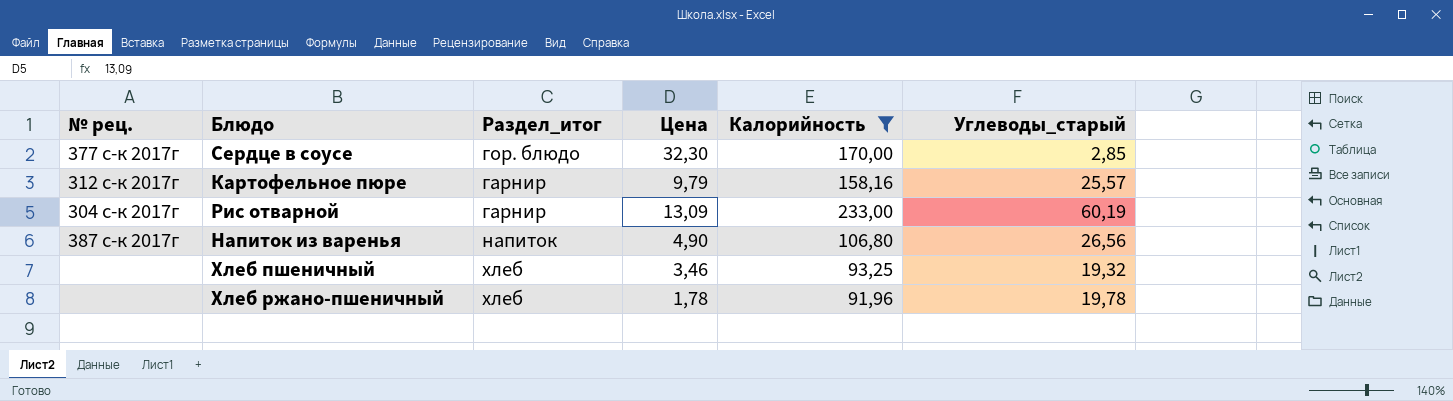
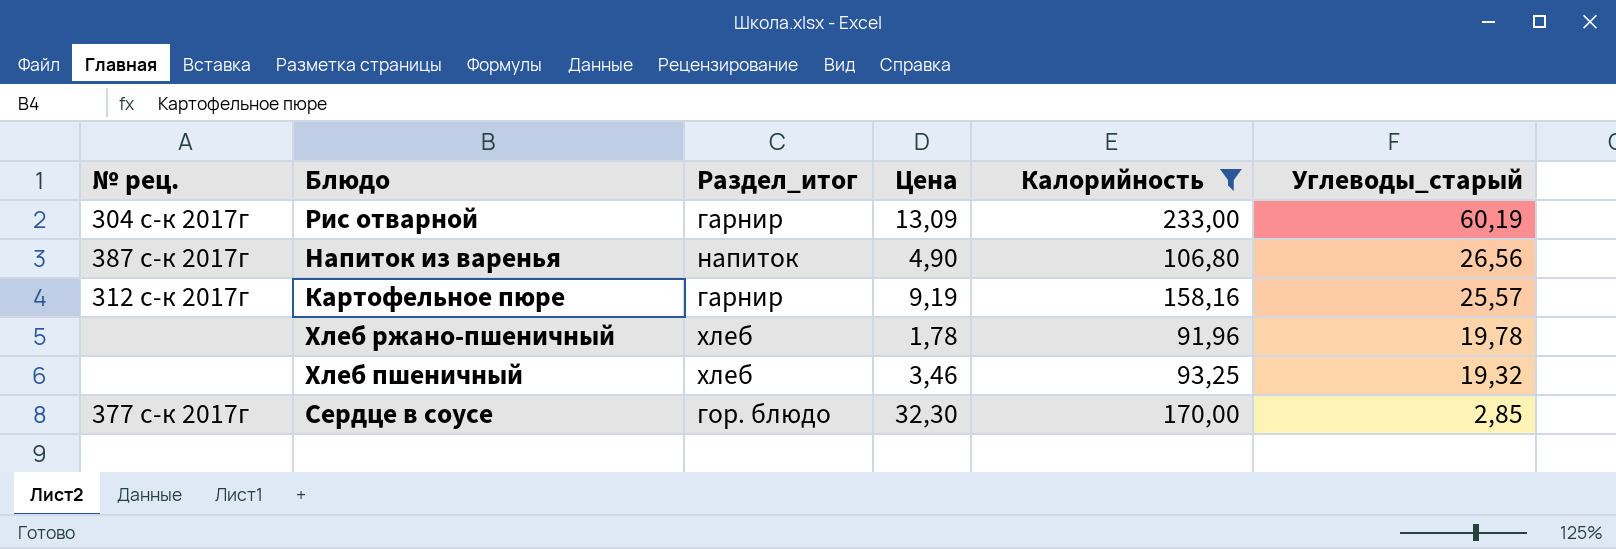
row order: none -> Углеводы_старый descending
Картофельное пюре | Цена: 9,79 -> 9,19

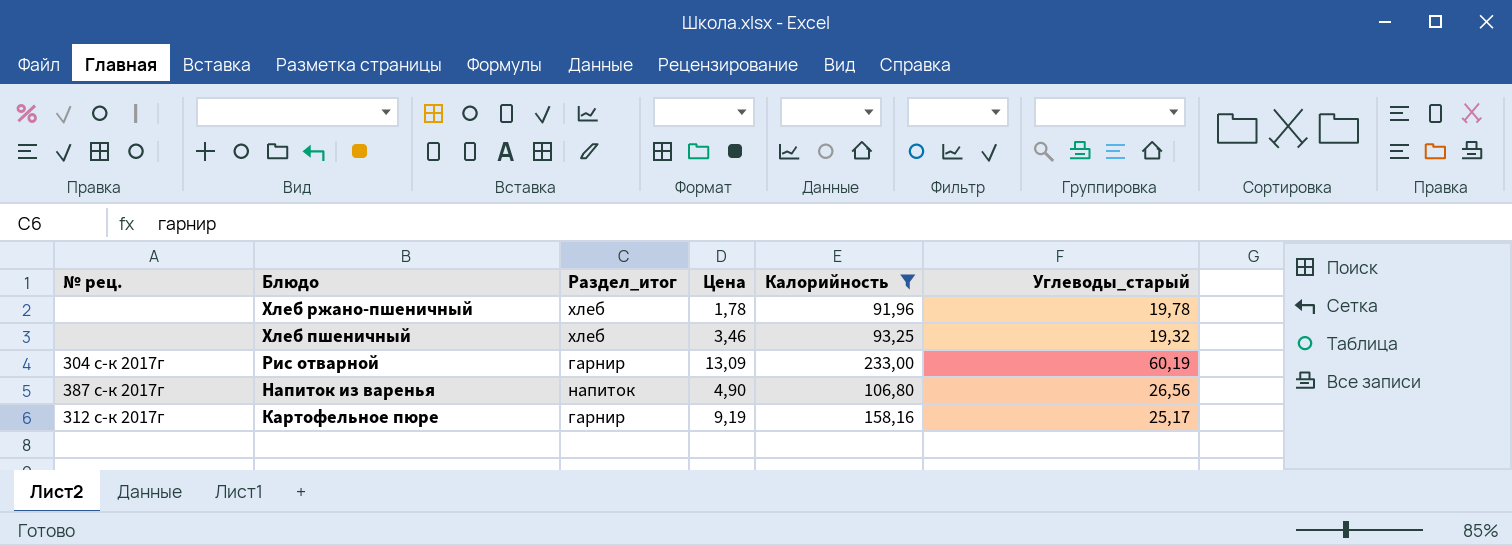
row order: Углеводы_старый descending -> Блюдо descending
row Сердце в соусе: 377 с-к 2017г | гор. блюдо | 32,30 | 170,00 | 2,85 -> none
Картофельное пюре | Углеводы_старый: 25,57 -> 25,17

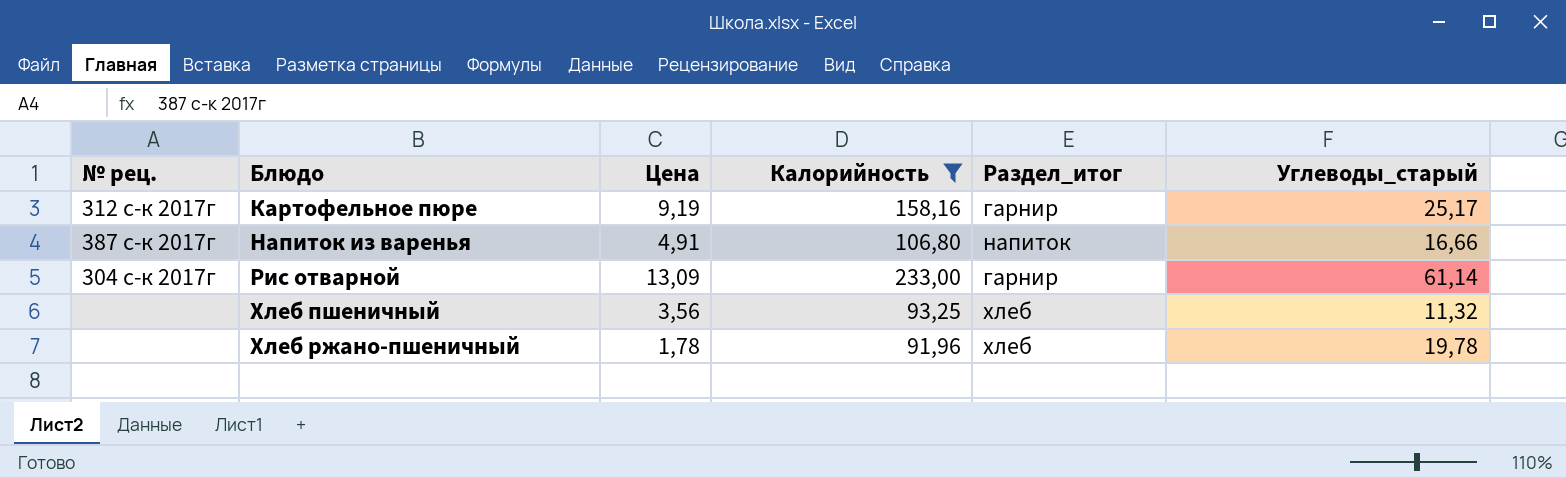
row order: Блюдо descending -> Блюдо ascending
column Раздел_итог | position: 3 -> 5
Напиток из варенья | Цена: 4,90 -> 4,91
Напиток из варенья | Углеводы_старый: 26,56 -> 16,66
Рис отварной | Углеводы_старый: 60,19 -> 61,14
Хлеб пшеничный | Цена: 3,46 -> 3,56
Хлеб пшеничный | Углеводы_старый: 19,32 -> 11,32

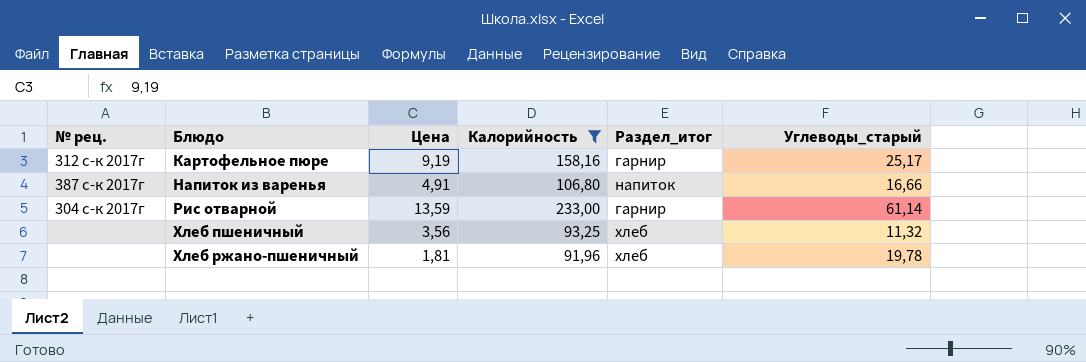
Рис отварной | Цена: 13,09 -> 13,59
Хлеб ржано-пшеничный | Цена: 1,78 -> 1,81

